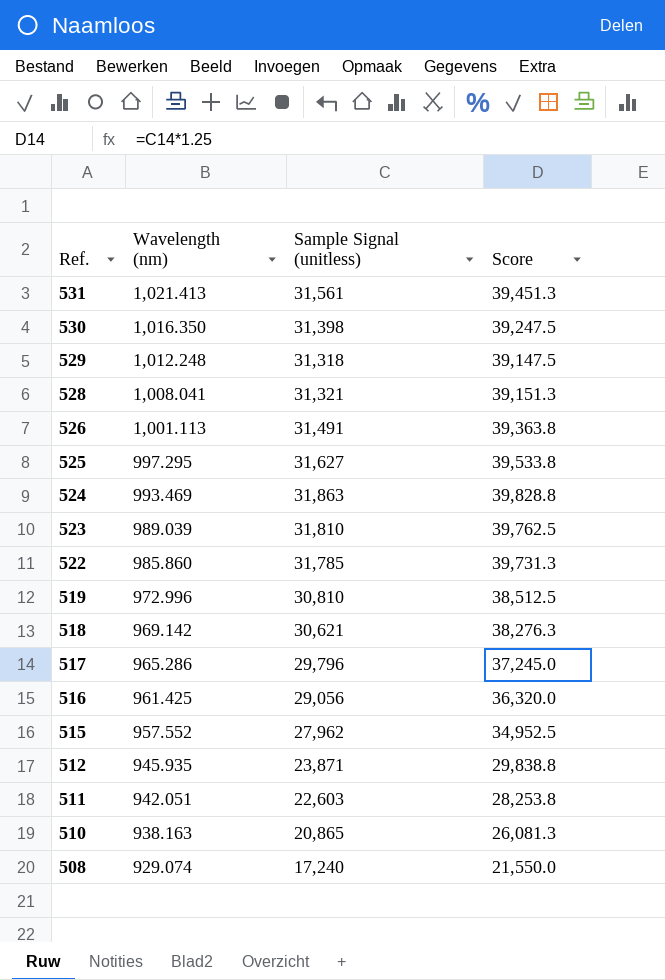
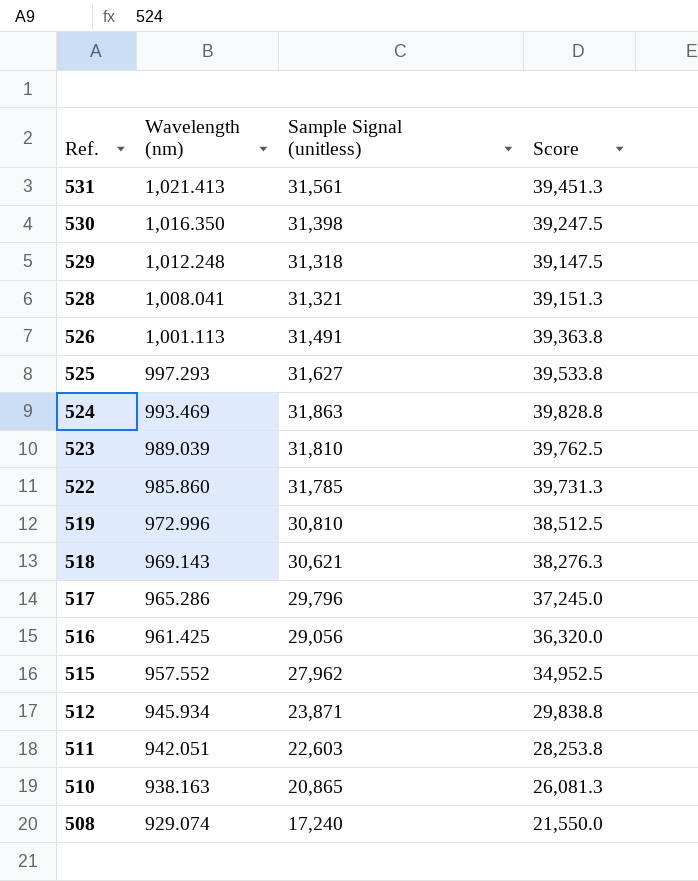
525 | Wavelength (nm): 997.295 -> 997.293
518 | Wavelength (nm): 969.142 -> 969.143
512 | Wavelength (nm): 945.935 -> 945.934

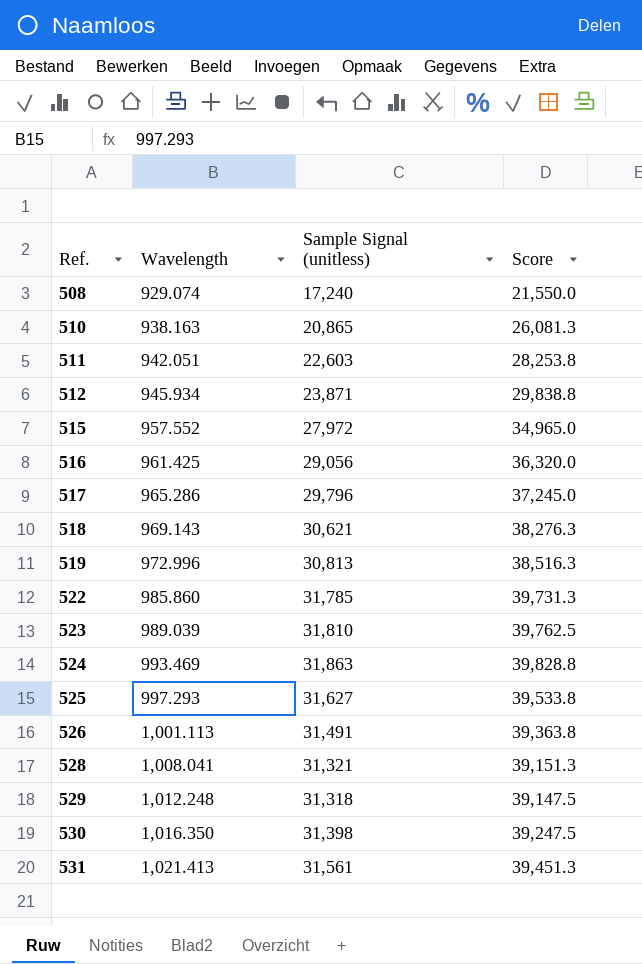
row order: Ref. descending -> Ref. ascending
column name: Wavelength (nm) -> Wavelength
515 | Sample Signal (unitless): 27,962 -> 27,972
515 | Score: 34,952.5 -> 34,965.0
519 | Sample Signal (unitless): 30,810 -> 30,813
519 | Score: 38,512.5 -> 38,516.3

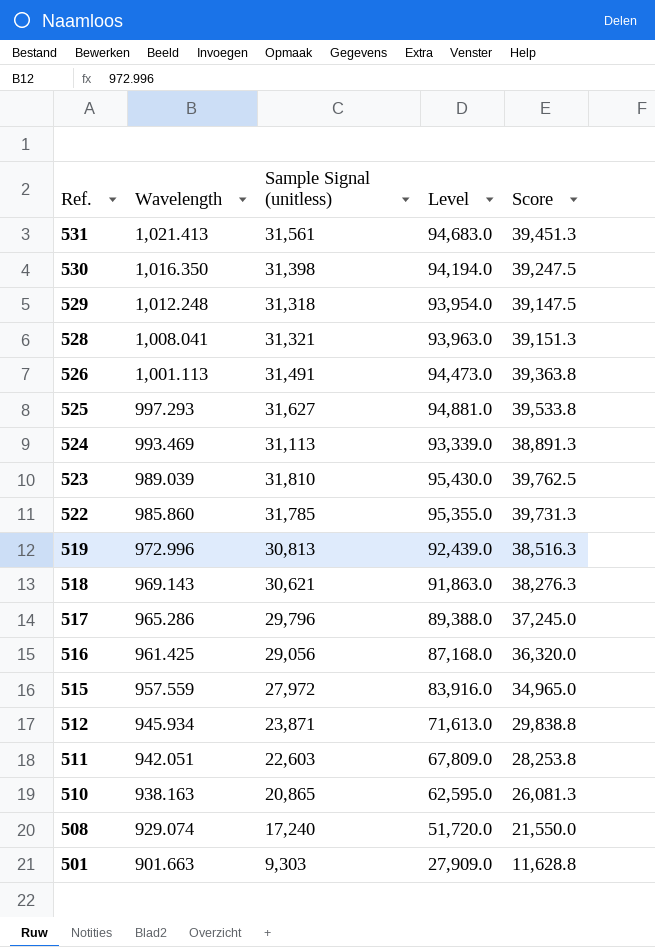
row order: Ref. ascending -> Ref. descending
column Level | formula: none -> [Sample Signal (unitless)] * 3
524 | Sample Signal (unitless): 31,863 -> 31,113
524 | Score: 39,828.8 -> 38,891.3
515 | Wavelength: 957.552 -> 957.559
row 501: none -> 901.663 | 9,303 | 27,909.0 | 11,628.8

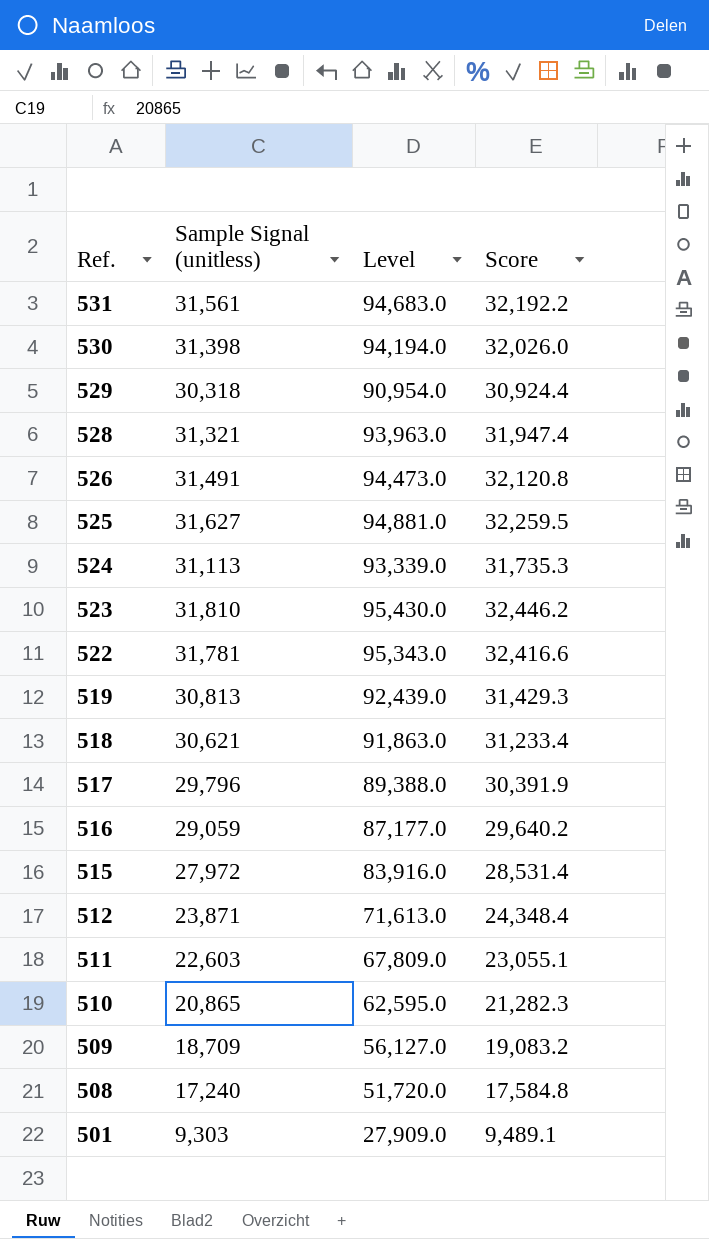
column Wavelength | position: 2 -> none
column Score | formula: [Sample Signal (unitless)] * 1.25 -> [Sample Signal (unitless)] * 1.02
529 | Sample Signal (unitless): 31,318 -> 30,318
529 | Level: 93,954.0 -> 90,954.0
522 | Sample Signal (unitless): 31,785 -> 31,781
522 | Level: 95,355.0 -> 95,343.0
516 | Sample Signal (unitless): 29,056 -> 29,059
516 | Level: 87,168.0 -> 87,177.0
row 509: none -> 18,709 | 56,127.0 | 19,083.2

